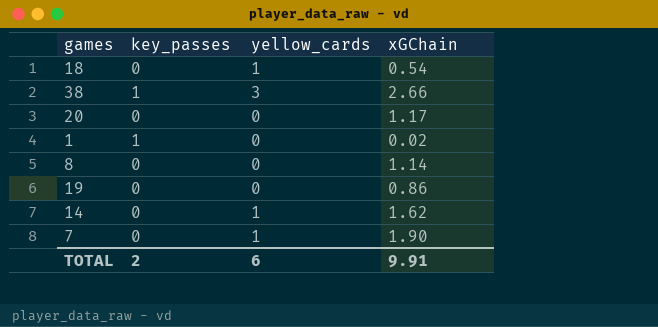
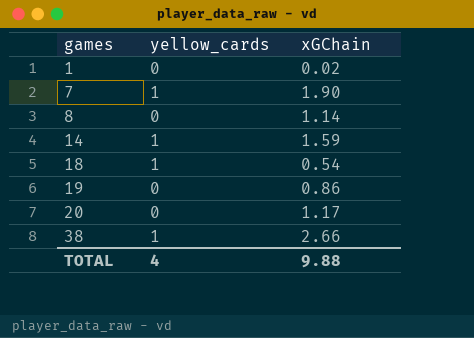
row order: none -> games ascending
column key_passes | position: 2 -> none
14 | xGChain: 1.62 -> 1.59
38 | yellow_cards: 3 -> 1
TOTAL | yellow_cards: 6 -> 4
TOTAL | xGChain: 9.91 -> 9.88

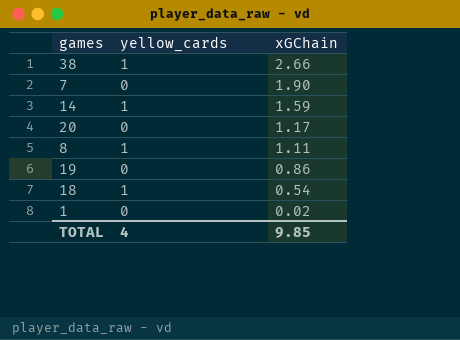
row order: games ascending -> xGChain descending
7 | yellow_cards: 1 -> 0
8 | yellow_cards: 0 -> 1
8 | xGChain: 1.14 -> 1.11
TOTAL | xGChain: 9.88 -> 9.85

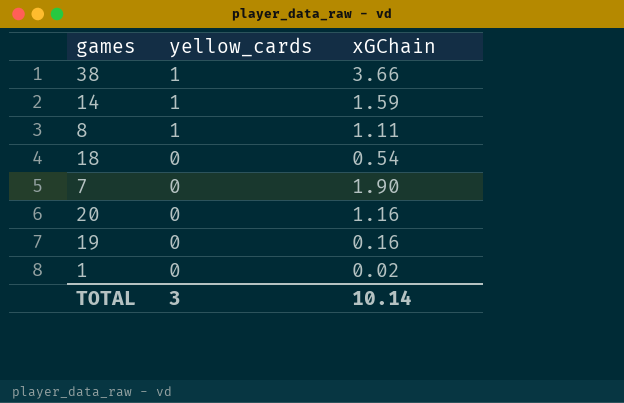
row order: xGChain descending -> yellow_cards descending
38 | xGChain: 2.66 -> 3.66
18 | yellow_cards: 1 -> 0
20 | xGChain: 1.17 -> 1.16
19 | xGChain: 0.86 -> 0.16
TOTAL | yellow_cards: 4 -> 3
TOTAL | xGChain: 9.85 -> 10.14

